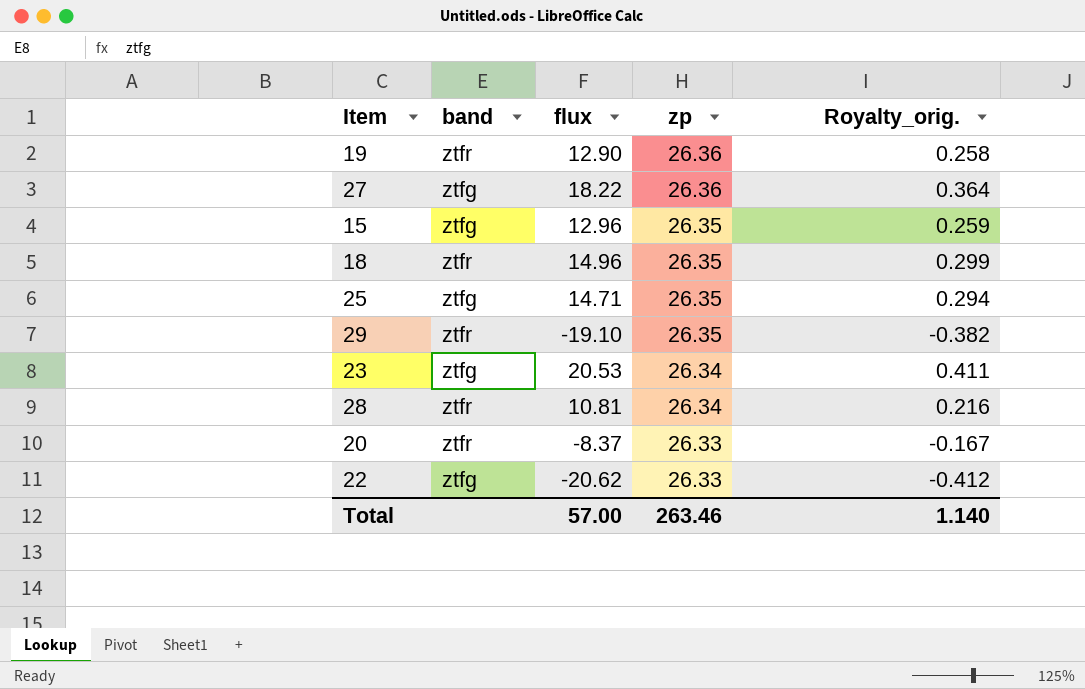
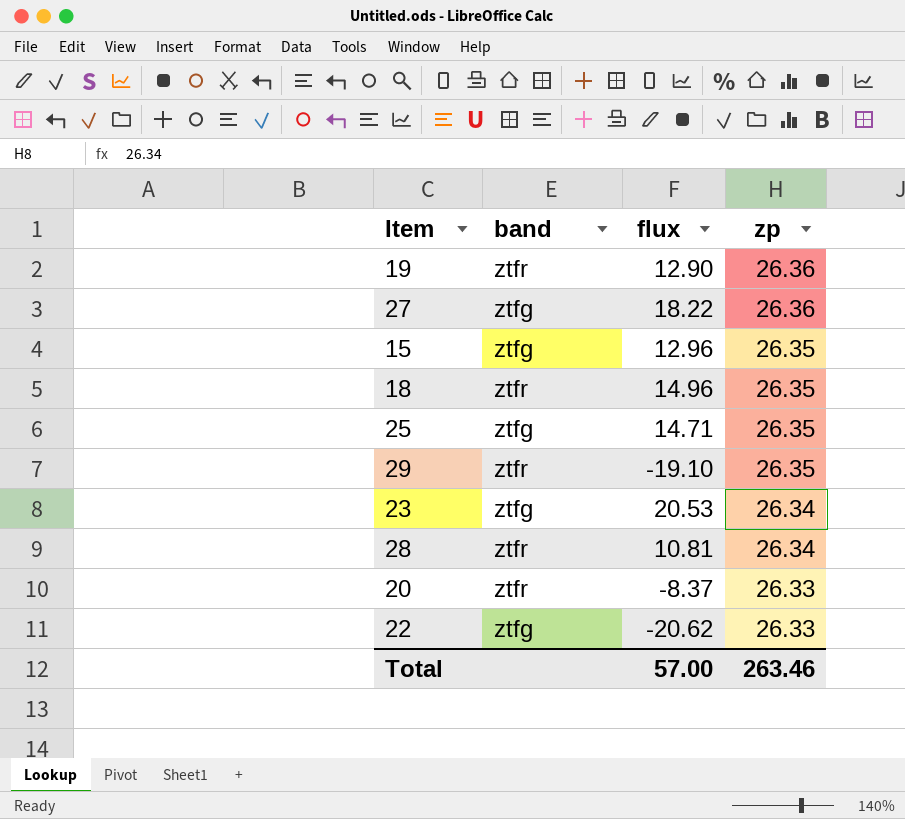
column Royalty_orig. | formula: [flux] * 0.02 -> none

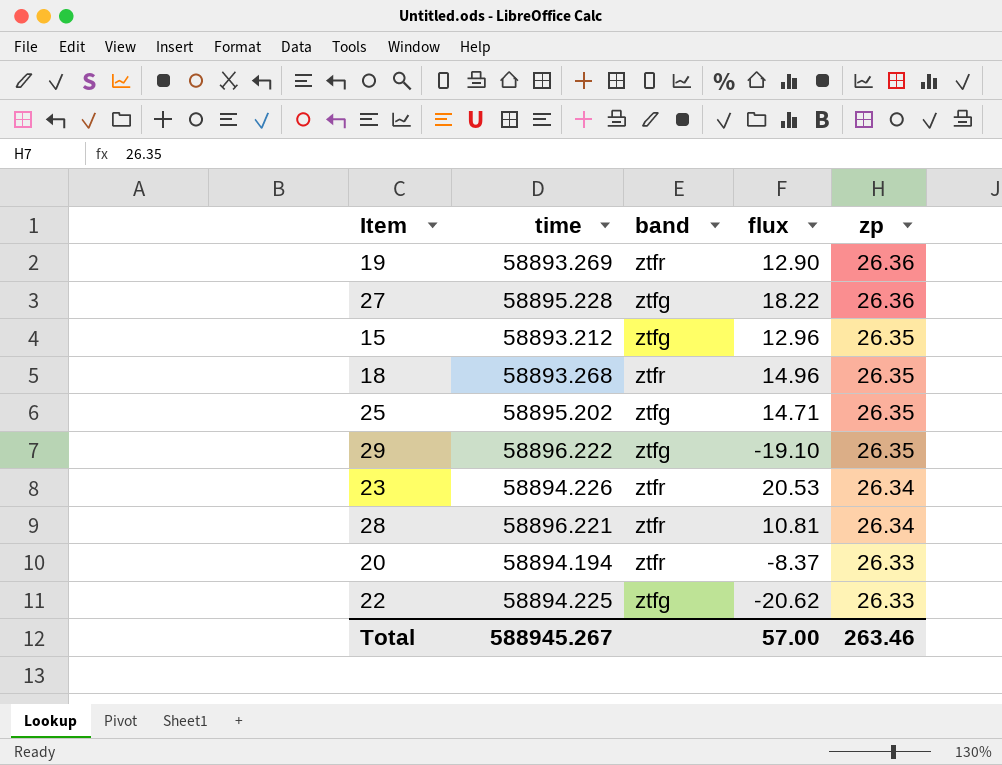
column time | position: none -> 2
29 | band: ztfr -> ztfg
23 | band: ztfg -> ztfr

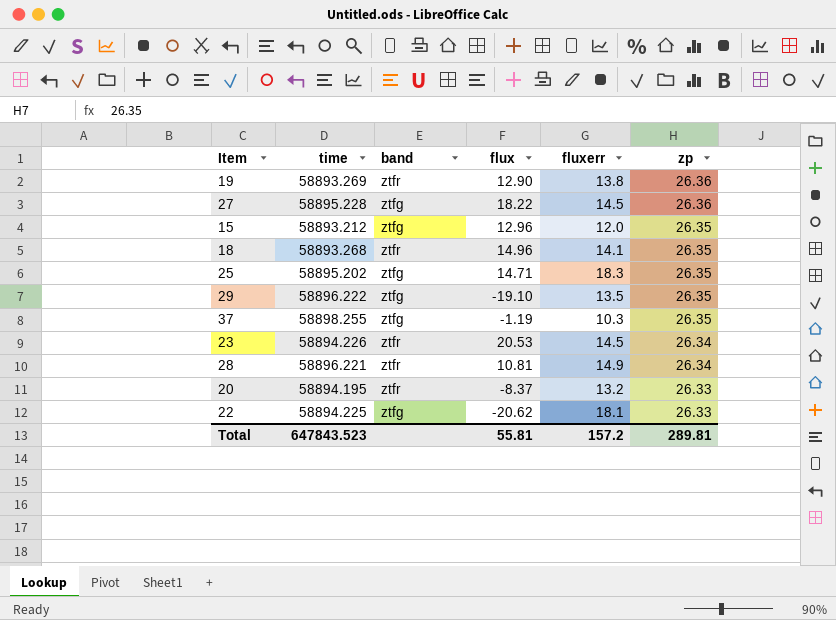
column fluxerr | position: none -> 5
row 37: none -> 58898.255 | ztfg | -1.19 | 10.3 | 26.35
20 | time: 58894.194 -> 58894.195
Total | time: 588945.267 -> 647843.523
Total | flux: 57.00 -> 55.81
Total | zp: 263.46 -> 289.81

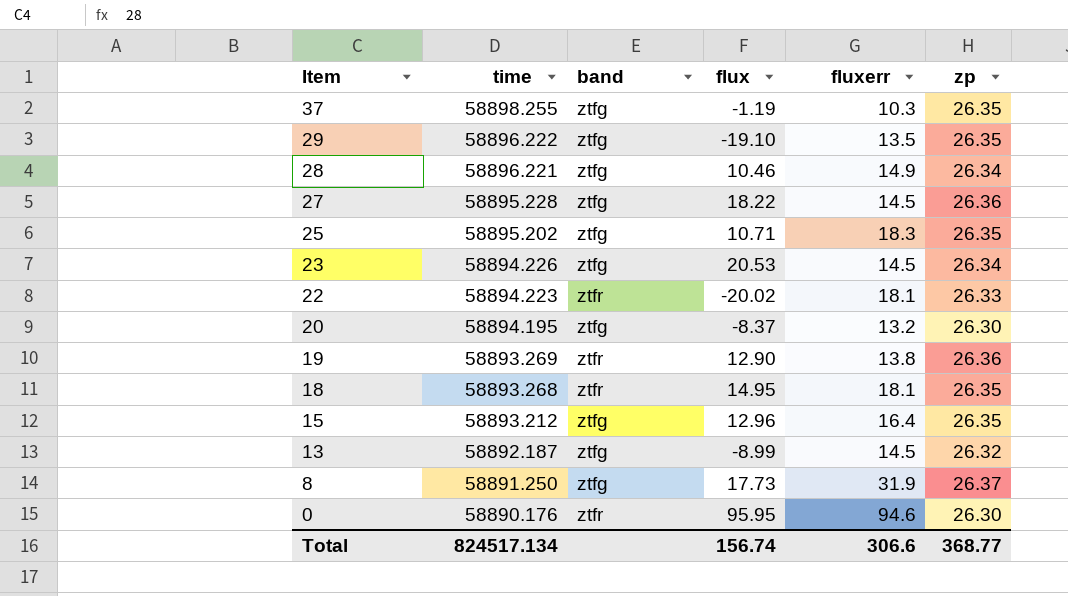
row order: zp descending -> Item descending
28 | band: ztfr -> ztfg
28 | flux: 10.81 -> 10.46
25 | flux: 14.71 -> 10.71
23 | band: ztfr -> ztfg
22 | time: 58894.225 -> 58894.223
22 | band: ztfg -> ztfr
22 | flux: -20.62 -> -20.02
20 | band: ztfr -> ztfg
20 | zp: 26.33 -> 26.30
18 | flux: 14.96 -> 14.95
18 | fluxerr: 14.1 -> 18.1
15 | fluxerr: 12.0 -> 16.4
row 13: none -> 58892.187 | ztfg | -8.99 | 14.5 | 26.32
row 8: none -> 58891.250 | ztfg | 17.73 | 31.9 | 26.37
row 0: none -> 58890.176 | ztfr | 95.95 | 94.6 | 26.30
Total | time: 647843.523 -> 824517.134
Total | flux: 55.81 -> 156.74
Total | fluxerr: 157.2 -> 306.6
Total | zp: 289.81 -> 368.77

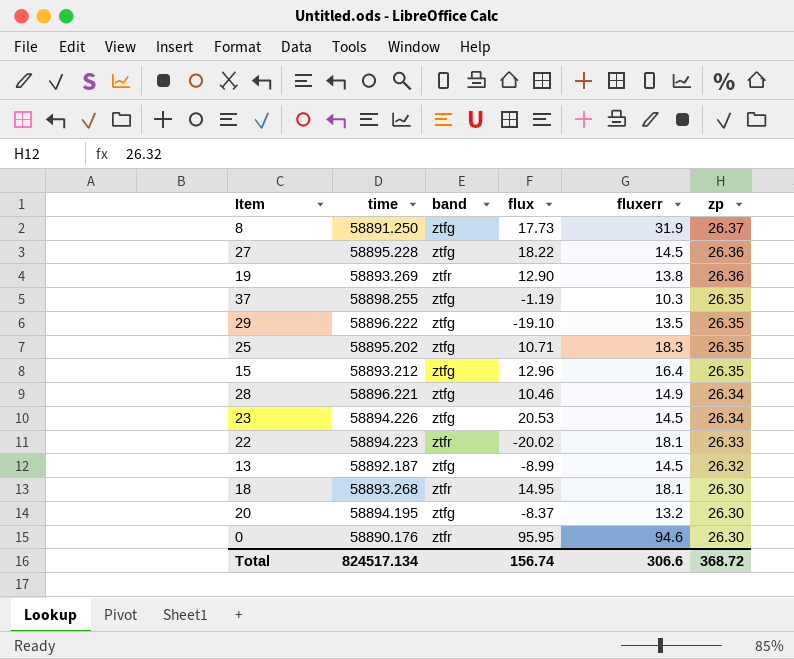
row order: Item descending -> zp descending
18 | zp: 26.35 -> 26.30
Total | zp: 368.77 -> 368.72

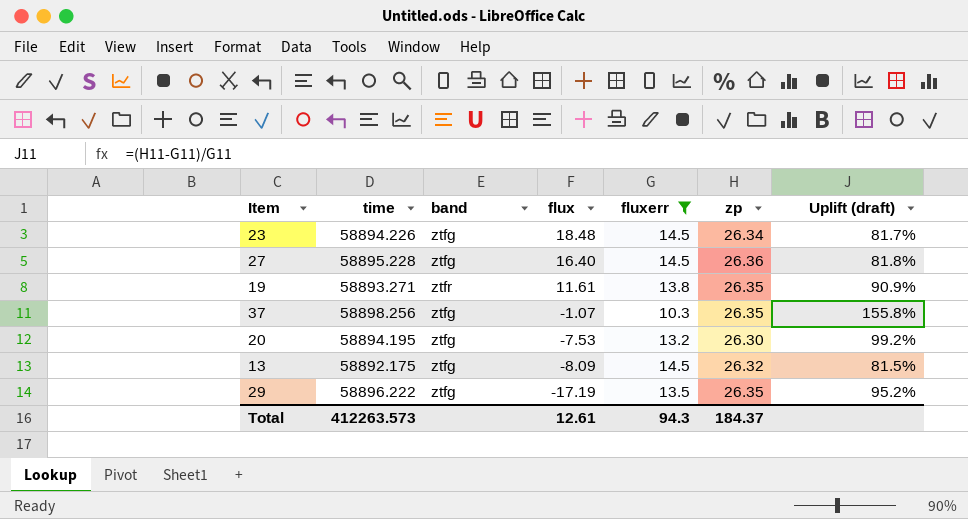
filter: none -> fluxerr <= 14.5
row order: zp descending -> flux descending
column Uplift (draft) | formula: none -> ([zp] - [fluxerr]) / [fluxerr]
23 | flux: 20.53 -> 18.48
27 | flux: 18.22 -> 16.40
19 | time: 58893.269 -> 58893.271
19 | flux: 12.90 -> 11.61
19 | zp: 26.36 -> 26.35
37 | time: 58898.255 -> 58898.256
37 | flux: -1.19 -> -1.07
20 | flux: -8.37 -> -7.53
13 | time: 58892.187 -> 58892.175
13 | flux: -8.99 -> -8.09
29 | flux: -19.10 -> -17.19
Total | time: 824517.134 -> 412263.573
Total | flux: 156.74 -> 12.61
Total | fluxerr: 306.6 -> 94.3
Total | zp: 368.72 -> 184.37

